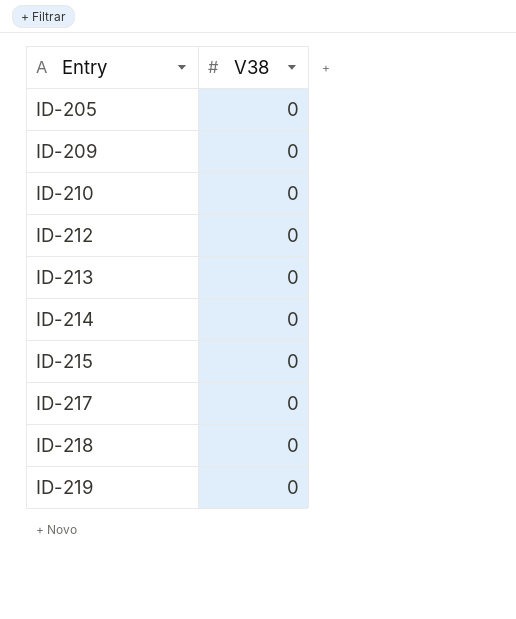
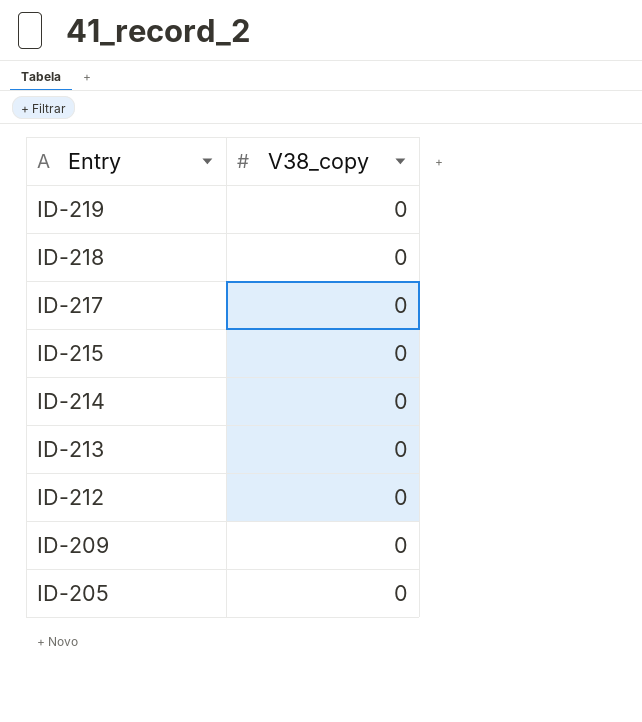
row order: Entry ascending -> Entry descending
column name: V38 -> V38_copy
row ID-210: 0 -> none

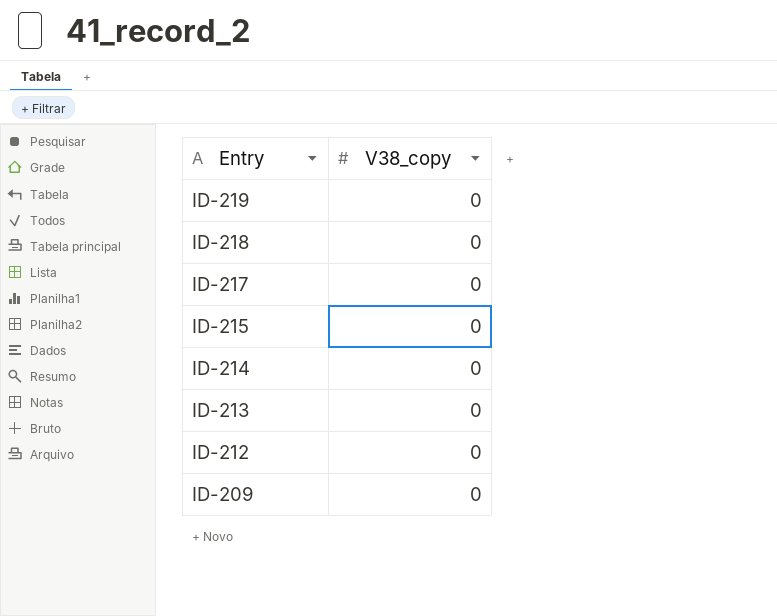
row ID-205: 0 -> none

